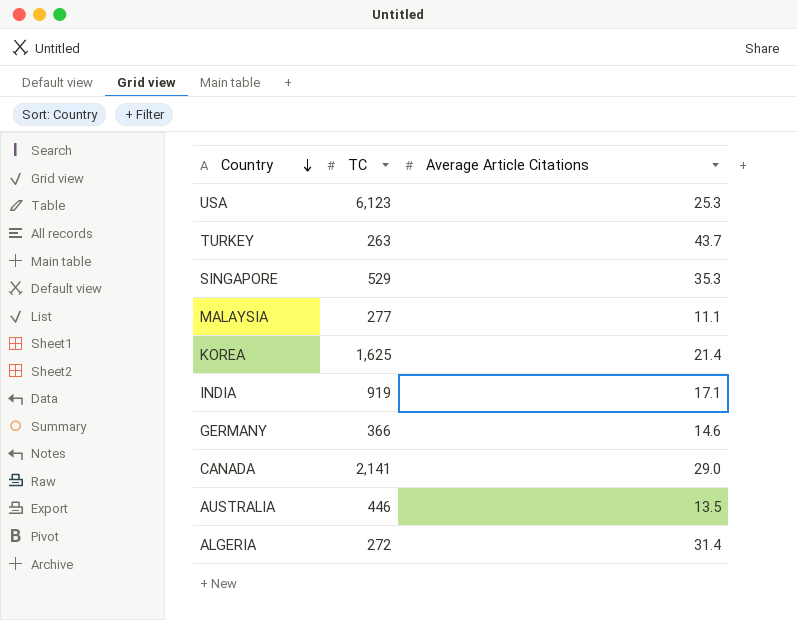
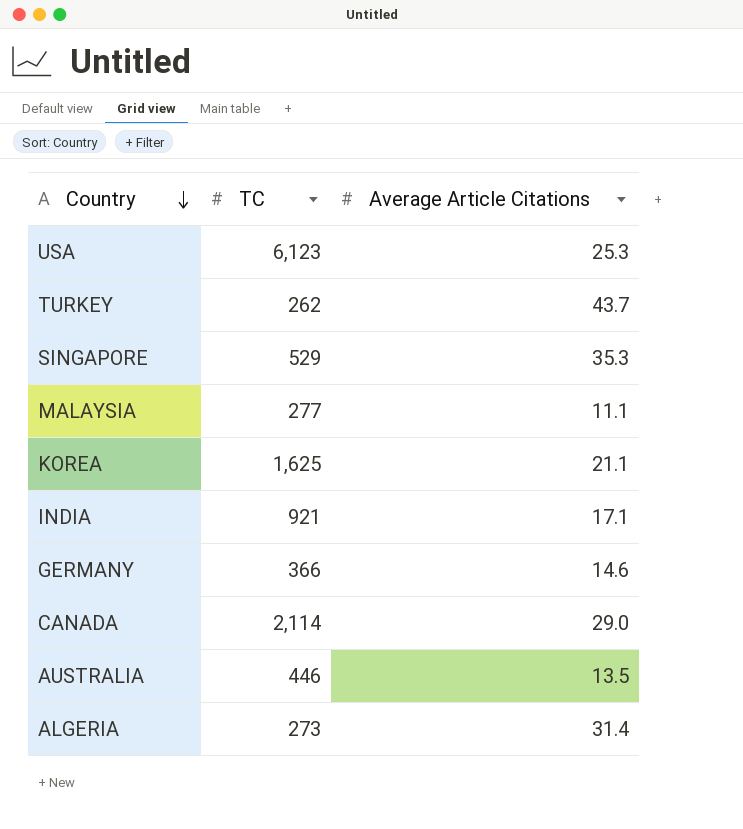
TURKEY | TC: 263 -> 262
KOREA | Average Article Citations: 21.4 -> 21.1
INDIA | TC: 919 -> 921
CANADA | TC: 2,141 -> 2,114
ALGERIA | TC: 272 -> 273

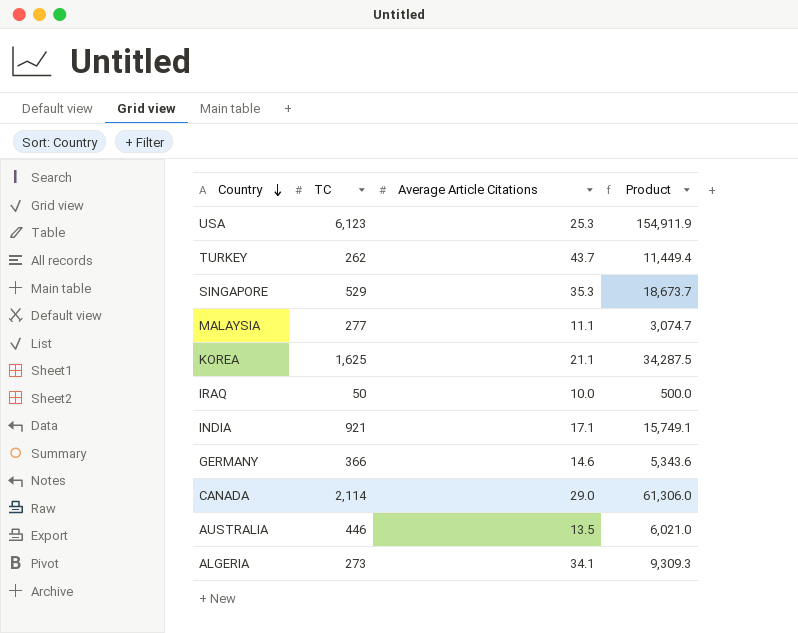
column Product | formula: none -> [TC] * [Average Article Citations]
row IRAQ: none -> 50 | 10.0 | 500.0
ALGERIA | Average Article Citations: 31.4 -> 34.1

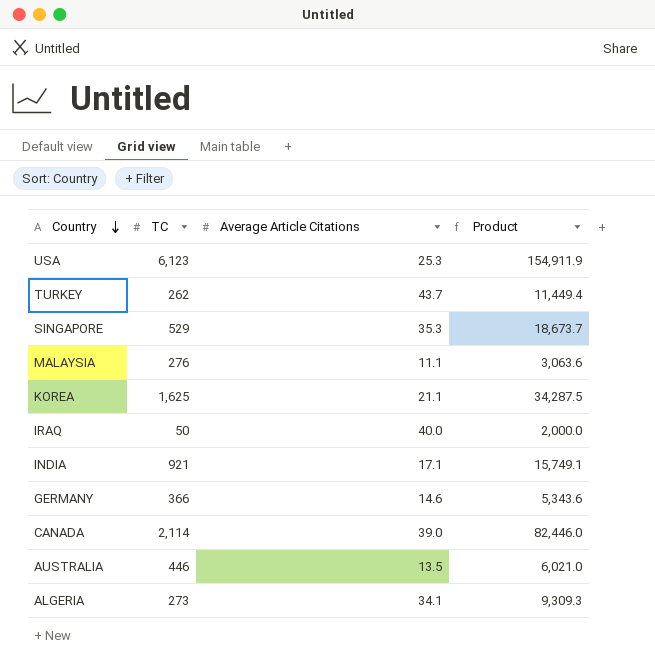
MALAYSIA | TC: 277 -> 276
MALAYSIA | Product: 3,074.7 -> 3,063.6
IRAQ | Average Article Citations: 10.0 -> 40.0
IRAQ | Product: 500.0 -> 2,000.0
CANADA | Average Article Citations: 29.0 -> 39.0
CANADA | Product: 61,306.0 -> 82,446.0

